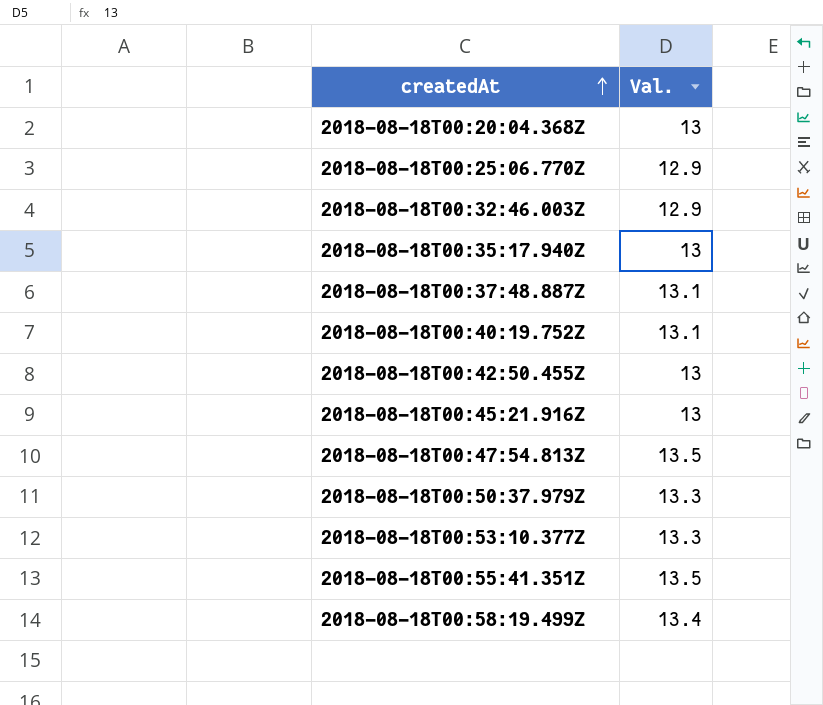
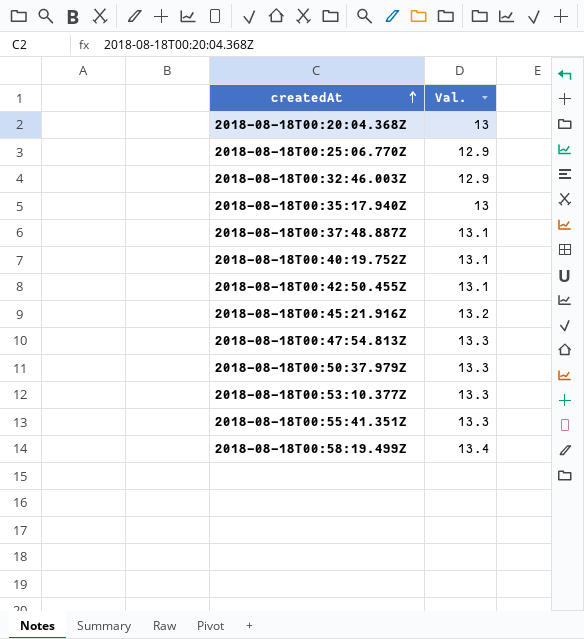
2018-08-18T00:42:50.455Z | Val.: 13 -> 13.1
2018-08-18T00:45:21.916Z | Val.: 13 -> 13.2
2018-08-18T00:47:54.813Z | Val.: 13.5 -> 13.3
2018-08-18T00:55:41.351Z | Val.: 13.5 -> 13.3

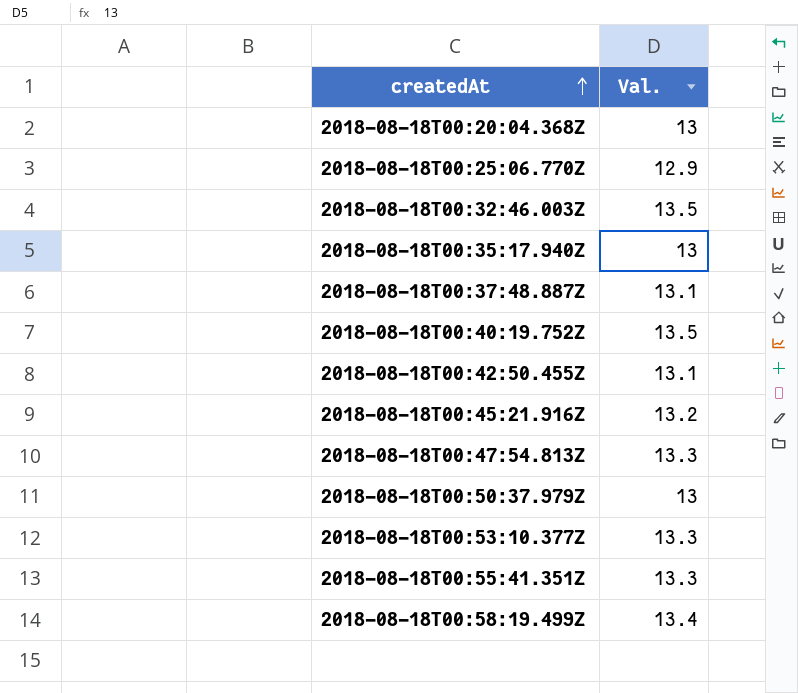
2018-08-18T00:32:46.003Z | Val.: 12.9 -> 13.5
2018-08-18T00:40:19.752Z | Val.: 13.1 -> 13.5
2018-08-18T00:50:37.979Z | Val.: 13.3 -> 13

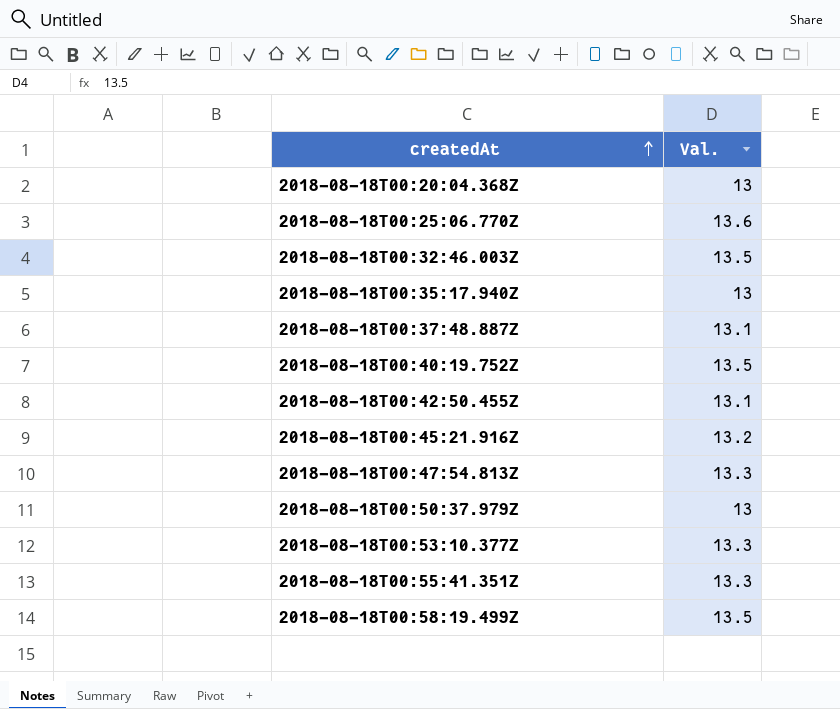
2018-08-18T00:25:06.770Z | Val.: 12.9 -> 13.6
2018-08-18T00:58:19.499Z | Val.: 13.4 -> 13.5

